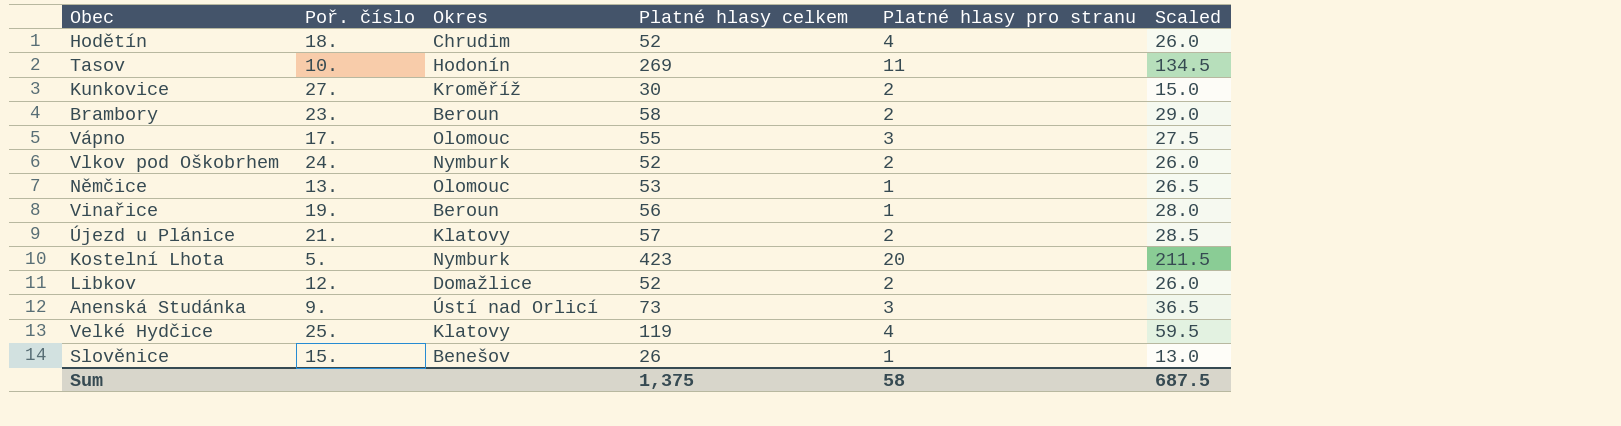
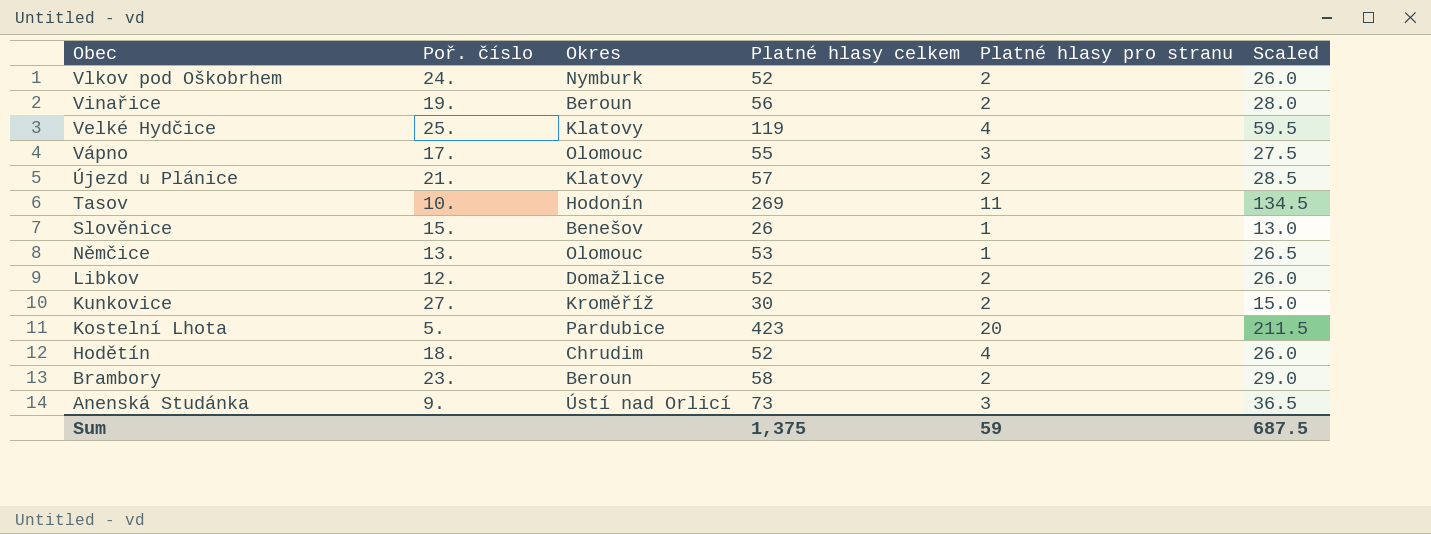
row order: none -> Obec descending
Vinařice | Platné hlasy pro stranu: 1 -> 2
Kostelní Lhota | Okres: Nymburk -> Pardubice
Sum | Platné hlasy pro stranu: 58 -> 59

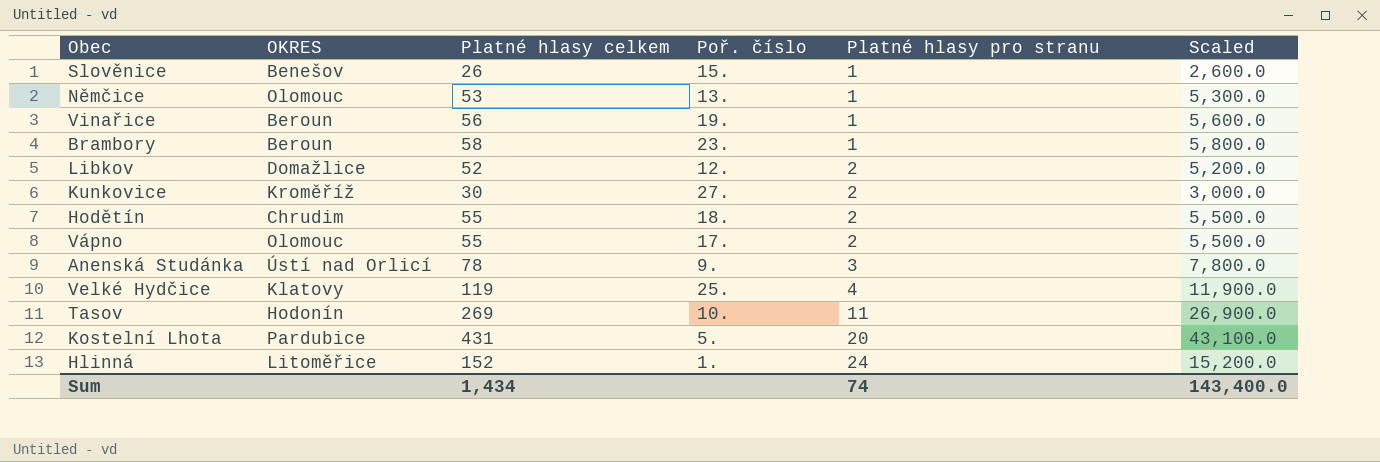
row order: Obec descending -> Platné hlasy pro stranu ascending
column name: Okres -> OKRES
column Poř. číslo | position: 2 -> 4
column Scaled | formula: [Platné hlasy celkem] * 0.5 -> [Platné hlasy celkem] * 100
row Vlkov pod Oškobrhem: 24. | Nymburk | 52 | 2 | 26.0 -> none
row Újezd u Plánice: 21. | Klatovy | 57 | 2 | 28.5 -> none
Vinařice | Platné hlasy pro stranu: 2 -> 1
Brambory | Platné hlasy pro stranu: 2 -> 1
Hodětín | Platné hlasy celkem: 52 -> 55
Hodětín | Platné hlasy pro stranu: 4 -> 2
Vápno | Platné hlasy pro stranu: 3 -> 2
Anenská Studánka | Platné hlasy celkem: 73 -> 78
Kostelní Lhota | Platné hlasy celkem: 423 -> 431
row Hlinná: none -> Litoměřice | 152 | 1. | 24 | 15,200.0
Sum | Platné hlasy celkem: 1,375 -> 1,434
Sum | Platné hlasy pro stranu: 59 -> 74
Sum | Scaled: 687.5 -> 143,400.0

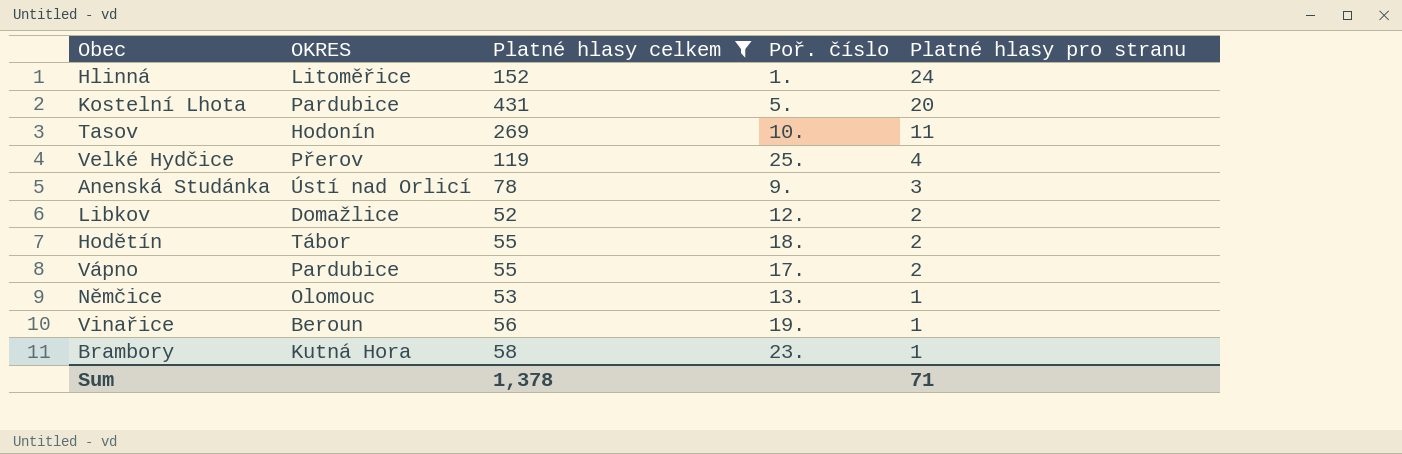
filter: none -> Platné hlasy celkem >= 52
row order: Platné hlasy pro stranu ascending -> Platné hlasy pro stranu descending
column Scaled | formula: [Platné hlasy celkem] * 100 -> none
Velké Hydčice | OKRES: Klatovy -> Přerov
Hodětín | OKRES: Chrudim -> Tábor
Vápno | OKRES: Olomouc -> Pardubice
Brambory | OKRES: Beroun -> Kutná Hora
Sum | Platné hlasy celkem: 1,434 -> 1,378
Sum | Platné hlasy pro stranu: 74 -> 71

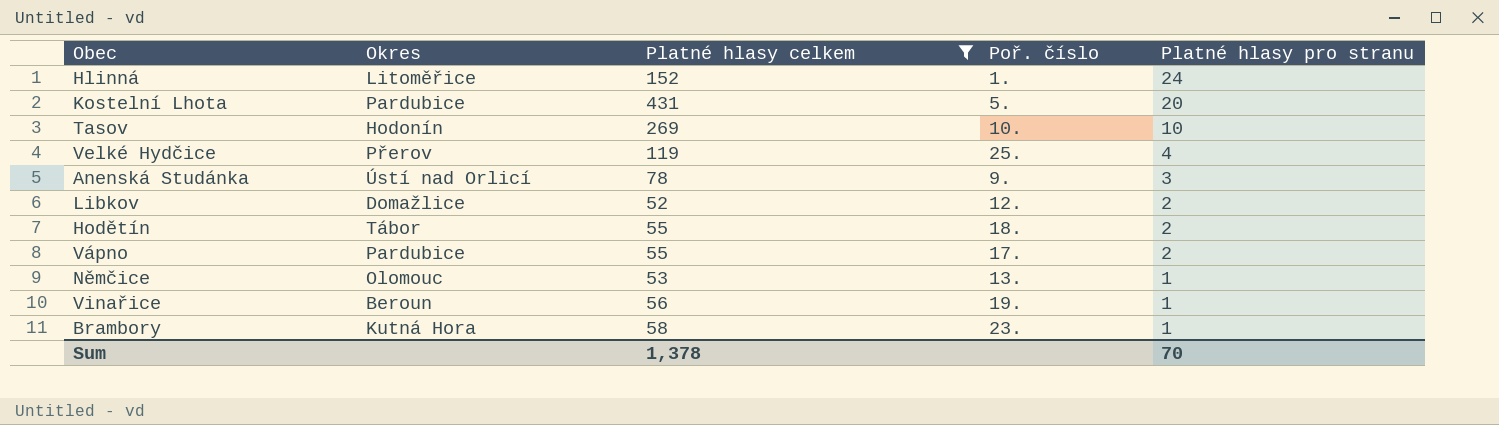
column name: OKRES -> Okres
Tasov | Platné hlasy pro stranu: 11 -> 10
Sum | Platné hlasy pro stranu: 71 -> 70

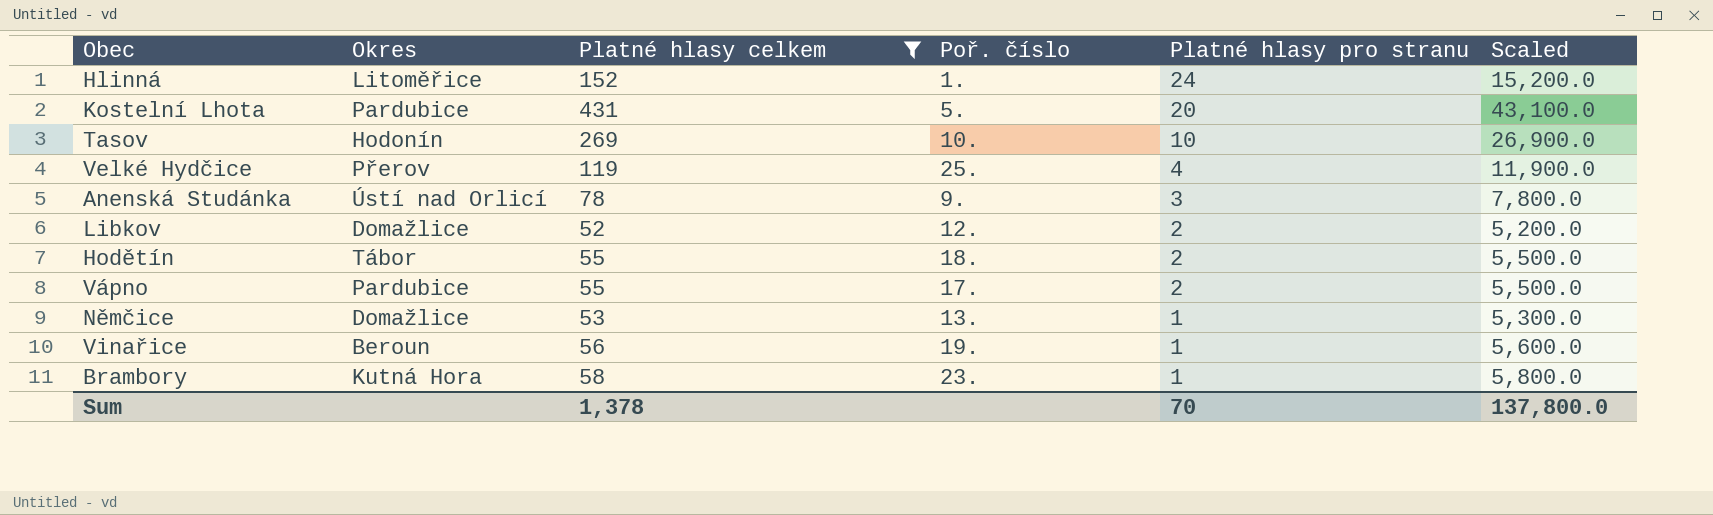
column Scaled | formula: none -> [Platné hlasy celkem] * 100
Němčice | Okres: Olomouc -> Domažlice

